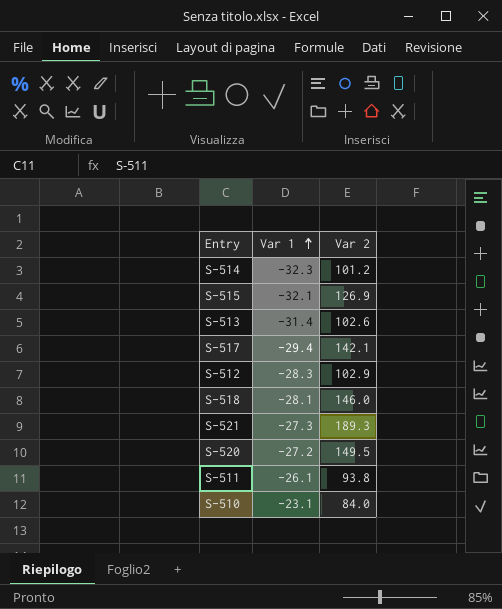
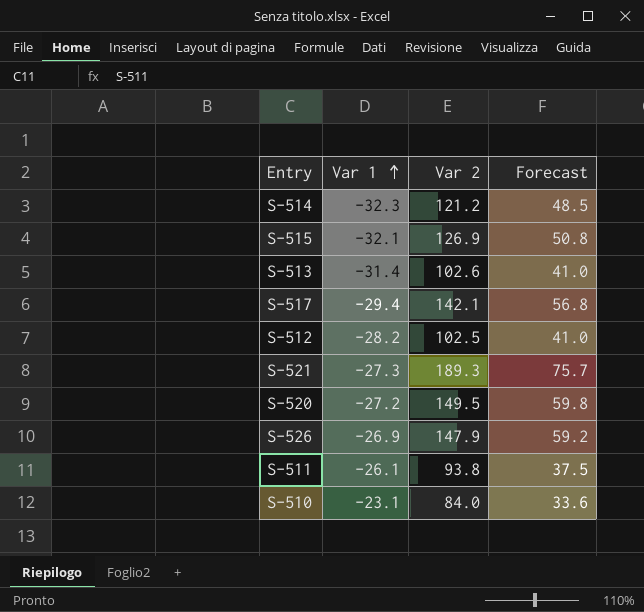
column Forecast | formula: none -> [Var 2] * 0.4
row S-518: -28.1 | 146.0 -> none
S-514 | Var 2: 101.2 -> 121.2
S-512 | Var 1: -28.3 -> -28.2
S-512 | Var 2: 102.9 -> 102.5
row S-526: none -> -26.9 | 147.9 | 59.2

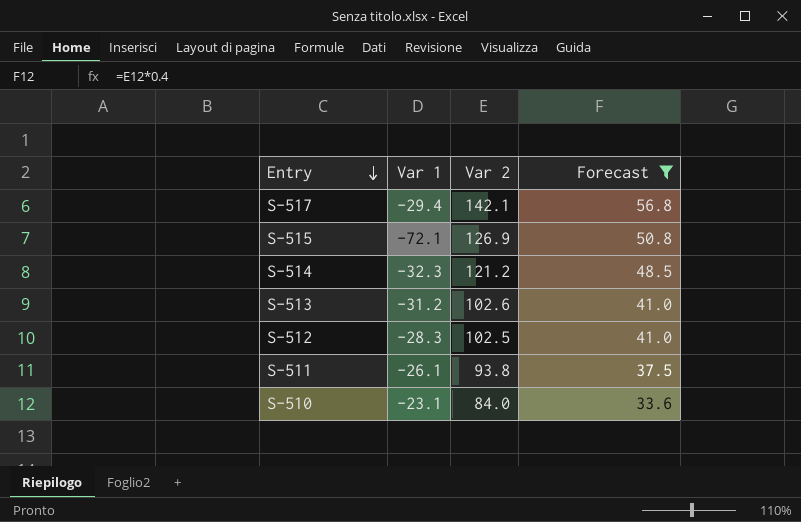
filter: none -> Forecast <= 56.8
row order: Var 1 ascending -> Entry descending
S-515 | Var 1: -32.1 -> -72.1
S-513 | Var 1: -31.4 -> -31.2
S-512 | Var 1: -28.2 -> -28.3

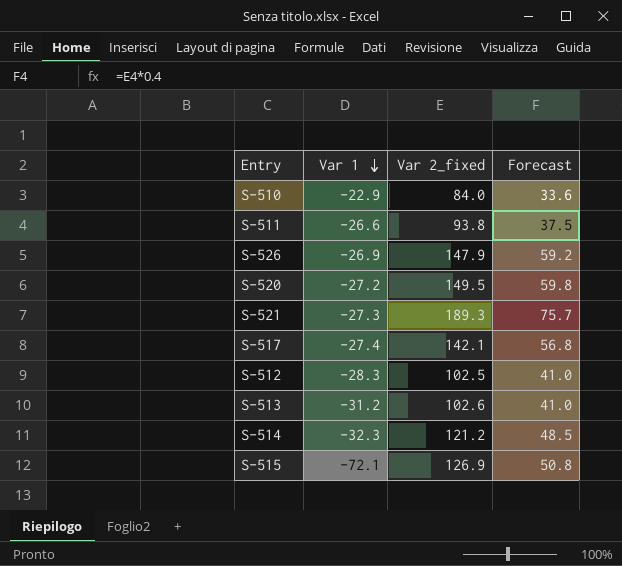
filter: Forecast <= 56.8 -> none
row order: Entry descending -> Var 1 descending
column name: Var 2 -> Var 2_fixed
S-510 | Var 1: -23.1 -> -22.9
S-511 | Var 1: -26.1 -> -26.6
S-517 | Var 1: -29.4 -> -27.4

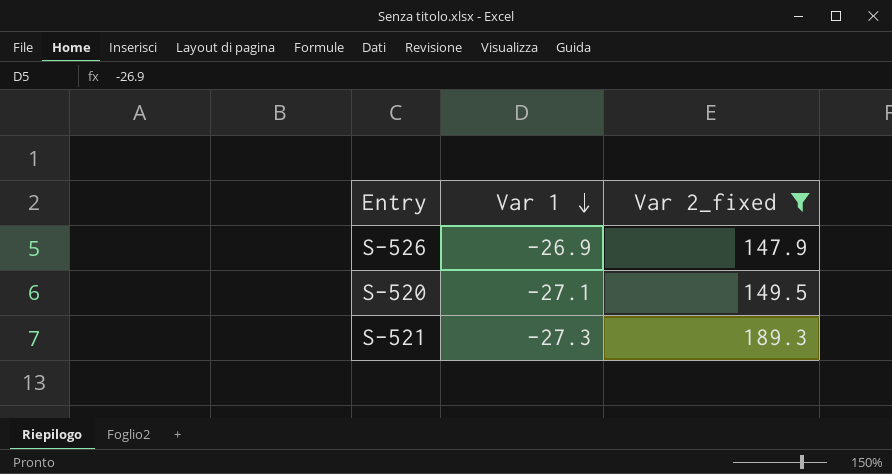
filter: none -> Var 2_fixed >= 147.9
column Forecast | formula: [Var 2_fixed] * 0.4 -> none
S-520 | Var 1: -27.2 -> -27.1

